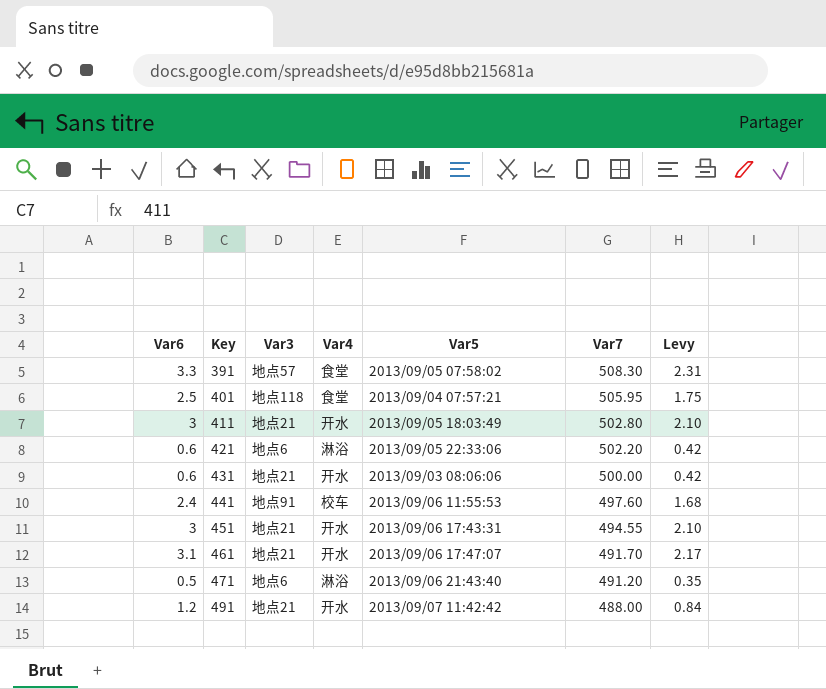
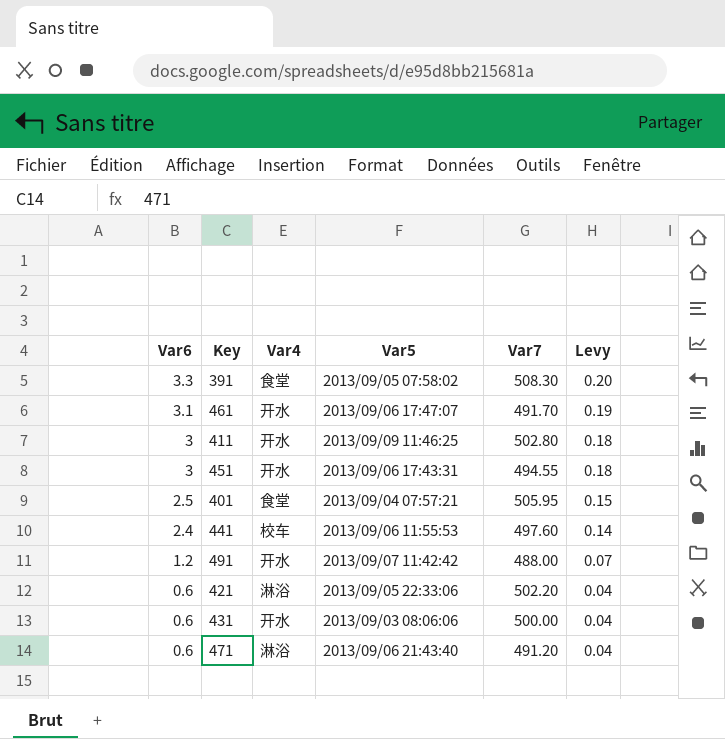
row order: Key ascending -> Var6 descending
column Var3 | position: 3 -> none
column Levy | formula: [Var6] * 0.7 -> [Var6] * 0.06
411 | Var5: 2013/09/05 18:03:49 -> 2013/09/09 11:46:25
471 | Var6: 0.5 -> 0.6

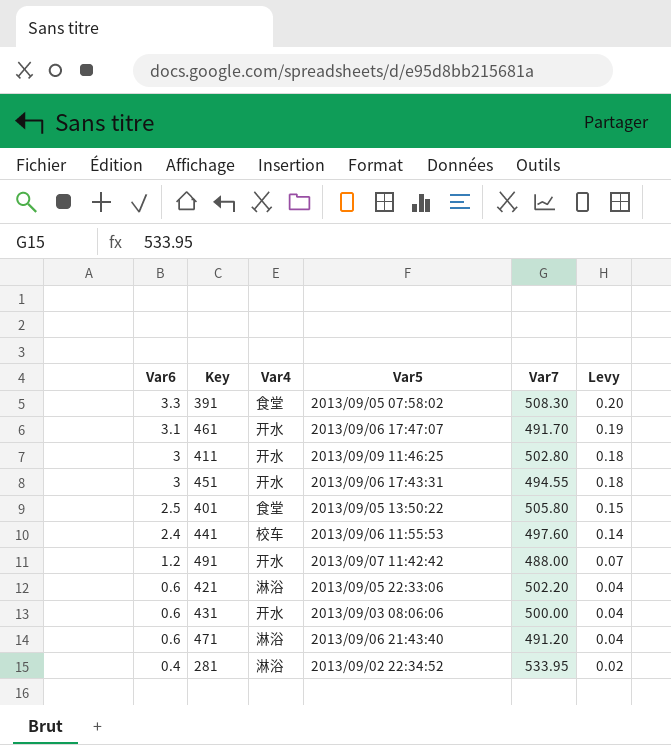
401 | Var5: 2013/09/04 07:57:21 -> 2013/09/05 13:50:22
401 | Var7: 505.95 -> 505.80
row 281: none -> 0.4 | 淋浴 | 2013/09/02 22:34:52 | 533.95 | 0.02

